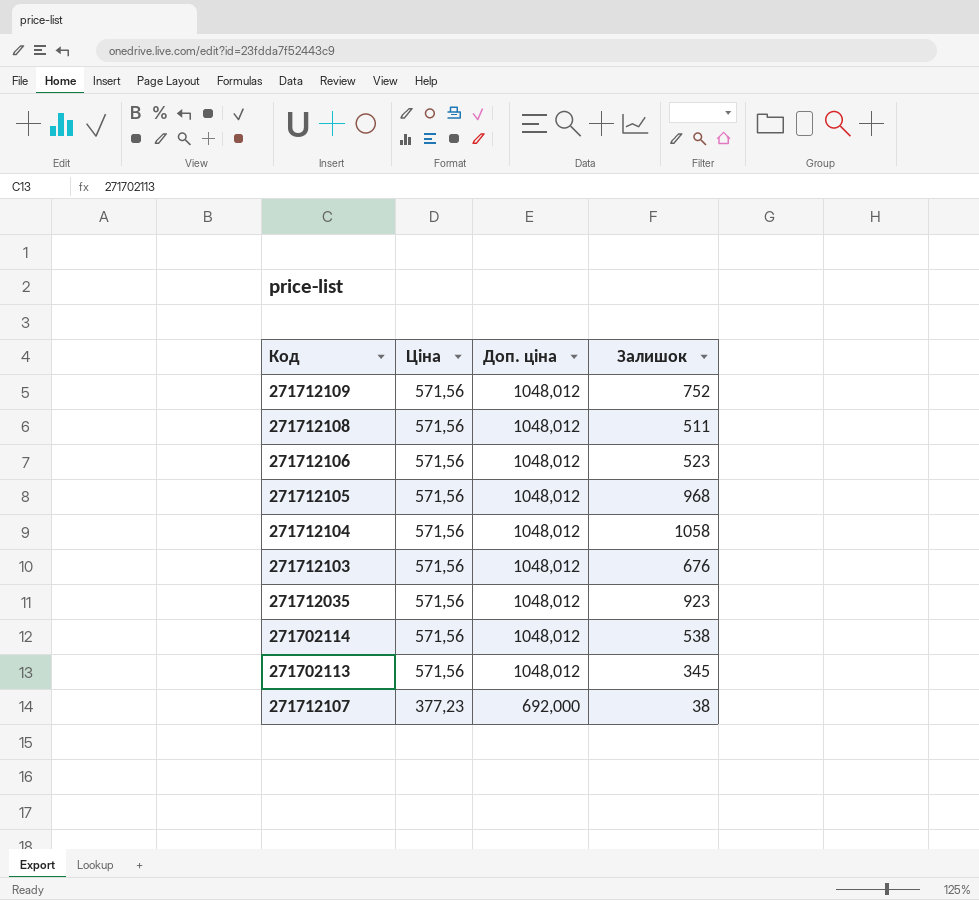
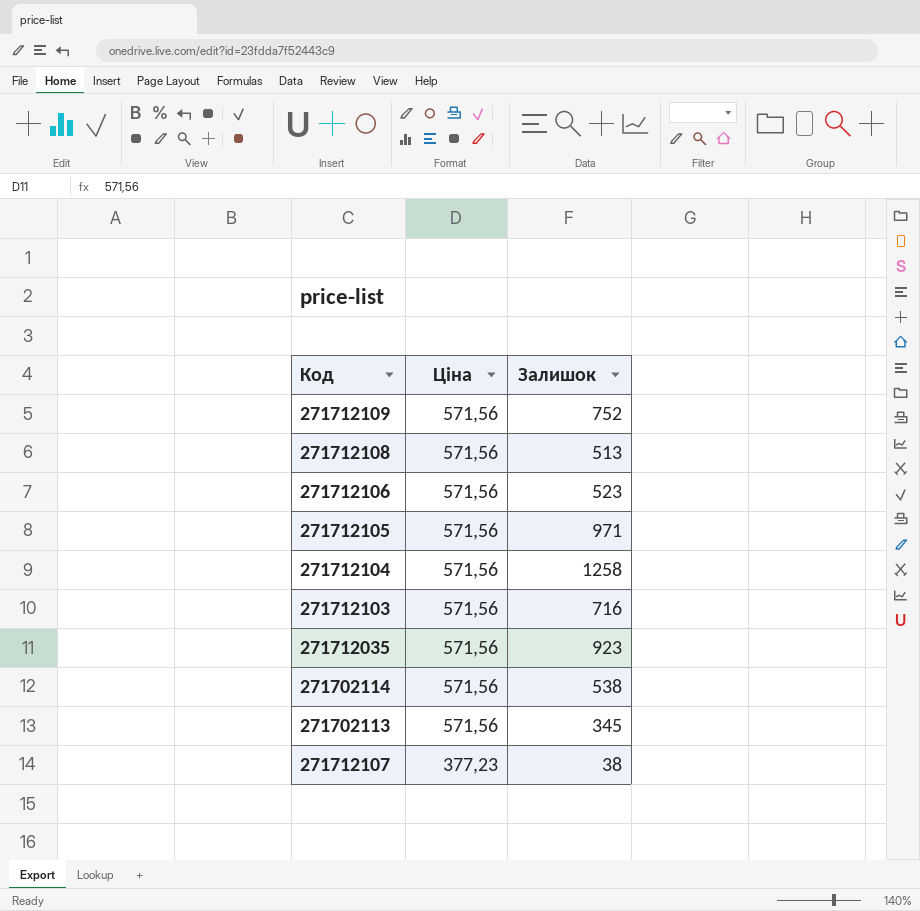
column Доп. ціна | position: 3 -> none
271712108 | Залишок: 511 -> 513
271712105 | Залишок: 968 -> 971
271712104 | Залишок: 1058 -> 1258
271712103 | Залишок: 676 -> 716

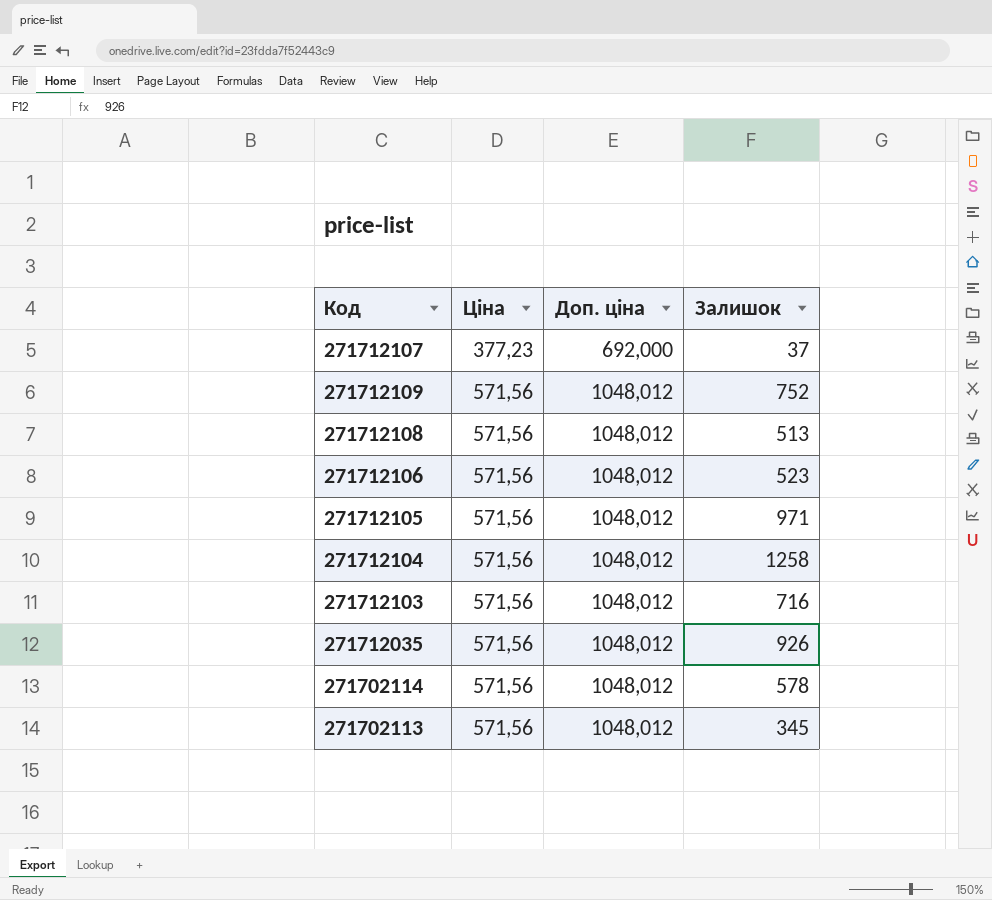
row order: Ціна descending -> Ціна ascending
column Доп. ціна | position: none -> 3
271712107 | Залишок: 38 -> 37
271712035 | Залишок: 923 -> 926
271702114 | Залишок: 538 -> 578

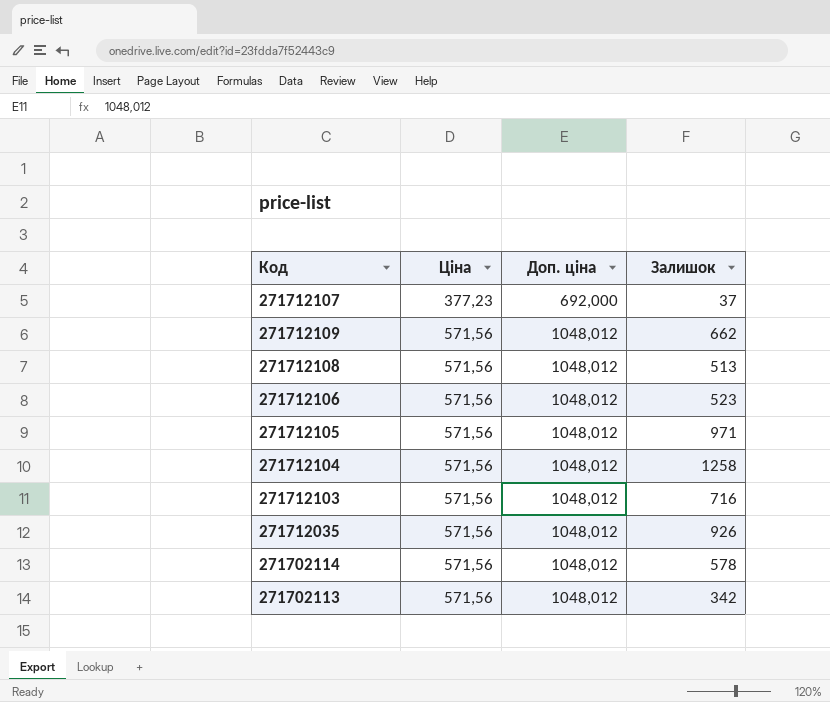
271712109 | Залишок: 752 -> 662
271702113 | Залишок: 345 -> 342

